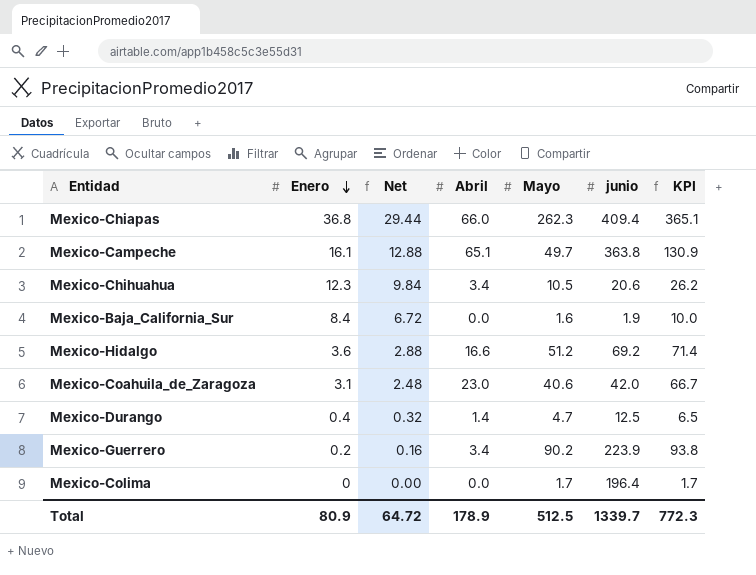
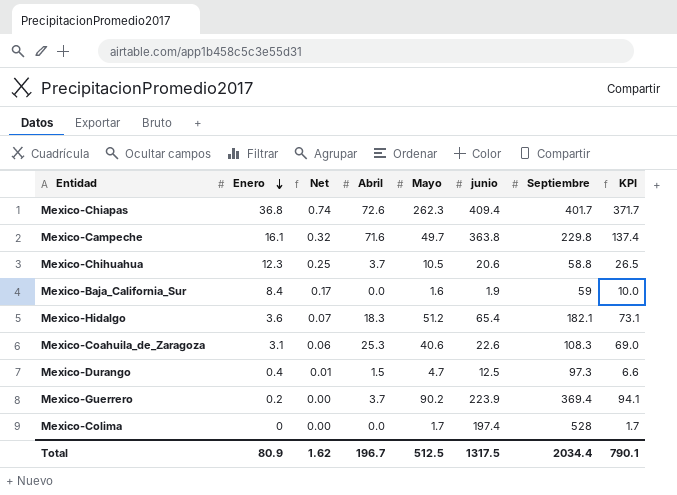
column Net | formula: [Enero] * 0.8 -> [Enero] * 0.02
column Septiembre | position: none -> 7
Mexico-Chiapas | Abril: 66.0 -> 72.6
Mexico-Chiapas | KPI: 365.1 -> 371.7
Mexico-Campeche | Abril: 65.1 -> 71.6
Mexico-Campeche | KPI: 130.9 -> 137.4
Mexico-Chihuahua | Abril: 3.4 -> 3.7
Mexico-Chihuahua | KPI: 26.2 -> 26.5
Mexico-Hidalgo | Abril: 16.6 -> 18.3
Mexico-Hidalgo | junio: 69.2 -> 65.4
Mexico-Hidalgo | KPI: 71.4 -> 73.1
Mexico-Coahuila_de_Zaragoza | Abril: 23.0 -> 25.3
Mexico-Coahuila_de_Zaragoza | junio: 42.0 -> 22.6
Mexico-Coahuila_de_Zaragoza | KPI: 66.7 -> 69.0
Mexico-Durango | Abril: 1.4 -> 1.5
Mexico-Durango | KPI: 6.5 -> 6.6
Mexico-Guerrero | Abril: 3.4 -> 3.7
Mexico-Guerrero | KPI: 93.8 -> 94.1
Mexico-Colima | junio: 196.4 -> 197.4
Total | Net: 64.72 -> 1.62
Total | Abril: 178.9 -> 196.7
Total | junio: 1339.7 -> 1317.5
Total | KPI: 772.3 -> 790.1

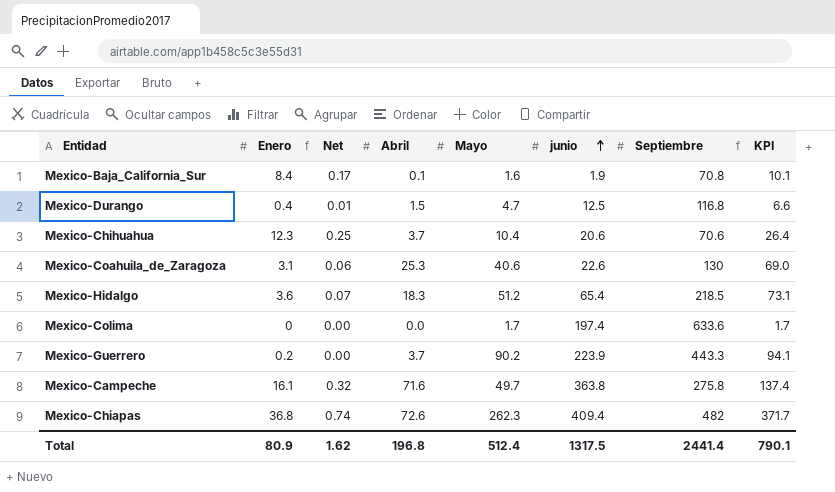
row order: Enero descending -> junio ascending
Mexico-Baja_California_Sur | Abril: 0.0 -> 0.1
Mexico-Baja_California_Sur | Septiembre: 59 -> 70.8
Mexico-Baja_California_Sur | KPI: 10.0 -> 10.1
Mexico-Durango | Septiembre: 97.3 -> 116.8
Mexico-Chihuahua | Mayo: 10.5 -> 10.4
Mexico-Chihuahua | Septiembre: 58.8 -> 70.6
Mexico-Chihuahua | KPI: 26.5 -> 26.4
Mexico-Coahuila_de_Zaragoza | Septiembre: 108.3 -> 130
Mexico-Hidalgo | Septiembre: 182.1 -> 218.5
Mexico-Colima | Septiembre: 528 -> 633.6
Mexico-Guerrero | Septiembre: 369.4 -> 443.3
Mexico-Campeche | Septiembre: 229.8 -> 275.8
Mexico-Chiapas | Septiembre: 401.7 -> 482
Total | Abril: 196.7 -> 196.8
Total | Mayo: 512.5 -> 512.4
Total | Septiembre: 2034.4 -> 2441.4

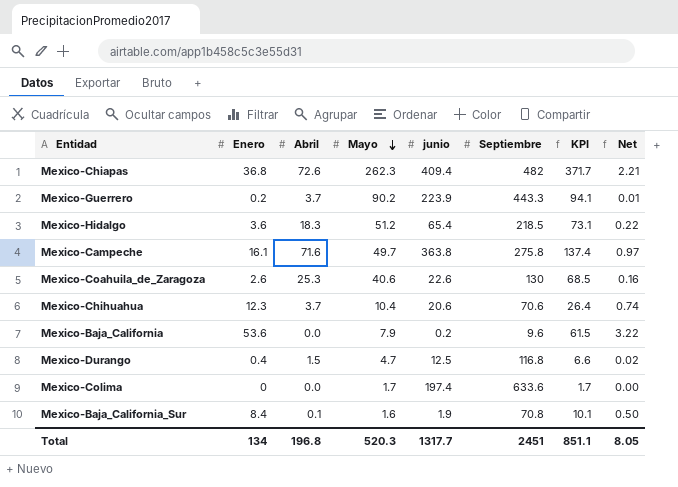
row order: junio ascending -> Mayo descending
column Net | formula: [Enero] * 0.02 -> [Enero] * 0.06
column Net | position: 3 -> 8
Mexico-Coahuila_de_Zaragoza | Enero: 3.1 -> 2.6
Mexico-Coahuila_de_Zaragoza | KPI: 69.0 -> 68.5
row Mexico-Baja_California: none -> 53.6 | 0.0 | 7.9 | 0.2 | 9.6 | 61.5 | 3.22
Total | Enero: 80.9 -> 134
Total | Mayo: 512.4 -> 520.3
Total | junio: 1317.5 -> 1317.7
Total | Septiembre: 2441.4 -> 2451
Total | KPI: 790.1 -> 851.1
Total | Net: 1.62 -> 8.05

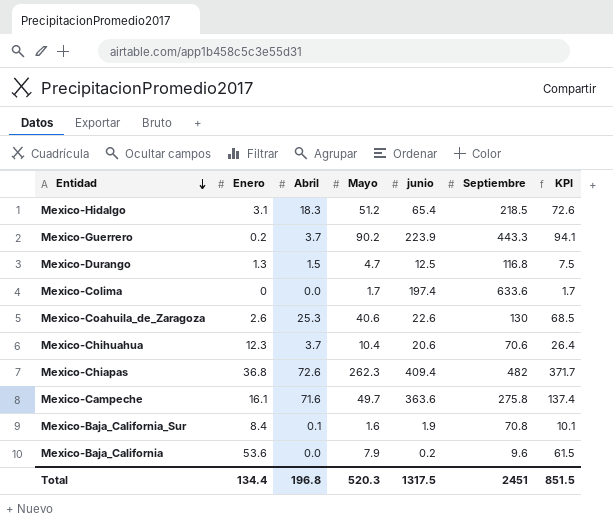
row order: Mayo descending -> Entidad descending
column Net | formula: [Enero] * 0.06 -> none
Mexico-Hidalgo | Enero: 3.6 -> 3.1
Mexico-Hidalgo | KPI: 73.1 -> 72.6
Mexico-Durango | Enero: 0.4 -> 1.3
Mexico-Durango | KPI: 6.6 -> 7.5
Mexico-Campeche | junio: 363.8 -> 363.6
Total | Enero: 134 -> 134.4
Total | junio: 1317.7 -> 1317.5
Total | KPI: 851.1 -> 851.5

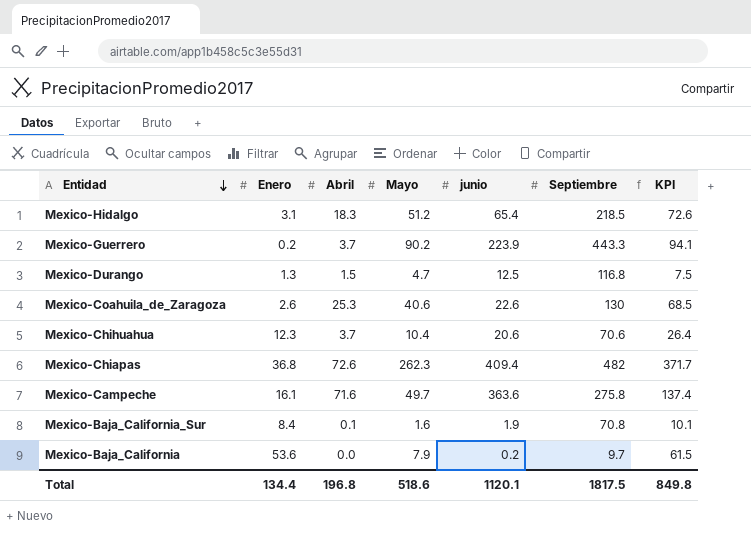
row Mexico-Colima: 0 | 0.0 | 1.7 | 197.4 | 633.6 | 1.7 -> none
Mexico-Baja_California | Septiembre: 9.6 -> 9.7
Total | Mayo: 520.3 -> 518.6
Total | junio: 1317.5 -> 1120.1
Total | Septiembre: 2451 -> 1817.5
Total | KPI: 851.5 -> 849.8

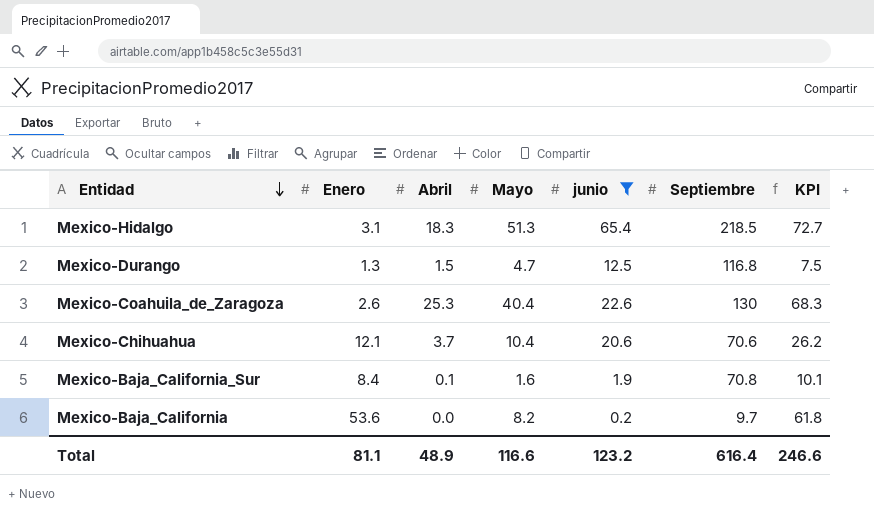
filter: none -> junio <= 65.4
Mexico-Hidalgo | Mayo: 51.2 -> 51.3
Mexico-Hidalgo | KPI: 72.6 -> 72.7
Mexico-Coahuila_de_Zaragoza | Mayo: 40.6 -> 40.4
Mexico-Coahuila_de_Zaragoza | KPI: 68.5 -> 68.3
Mexico-Chihuahua | Enero: 12.3 -> 12.1
Mexico-Chihuahua | KPI: 26.4 -> 26.2
Mexico-Baja_California | Mayo: 7.9 -> 8.2
Mexico-Baja_California | KPI: 61.5 -> 61.8
Total | Enero: 134.4 -> 81.1
Total | Abril: 196.8 -> 48.9
Total | Mayo: 518.6 -> 116.6
Total | junio: 1120.1 -> 123.2
Total | Septiembre: 1817.5 -> 616.4
Total | KPI: 849.8 -> 246.6

